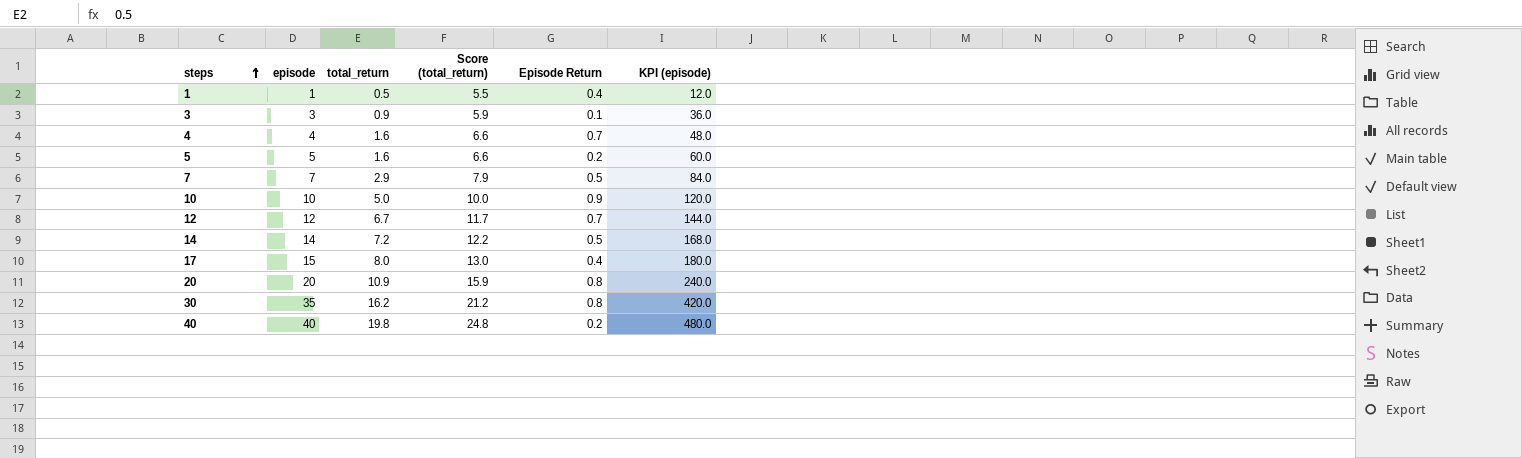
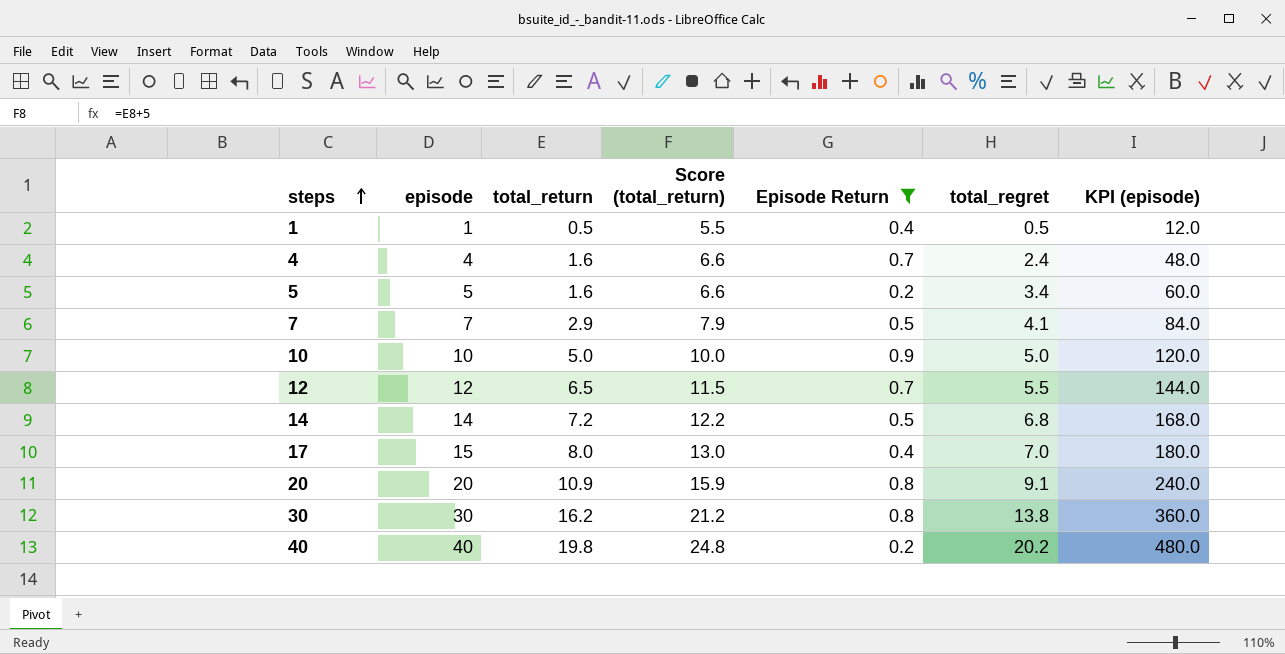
filter: none -> Episode Return != 0.1
column total_regret | formula: none -> [episode] - [total_return]
12 | total_return: 6.7 -> 6.5
12 | Score (total_return): 11.7 -> 11.5
30 | episode: 35 -> 30
30 | KPI (episode): 420.0 -> 360.0

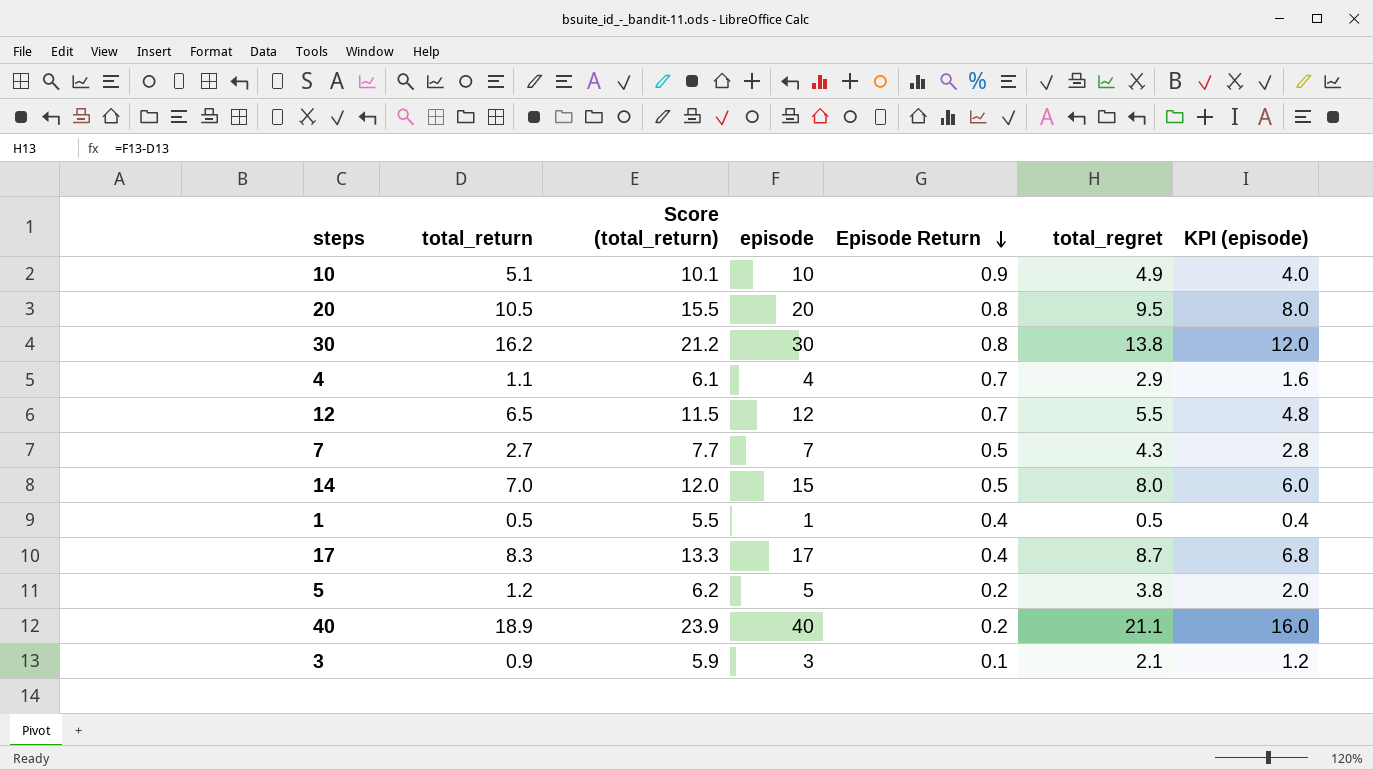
filter: Episode Return != 0.1 -> none
row order: steps ascending -> Episode Return descending
column episode | position: 2 -> 4
column KPI (episode) | formula: [episode] * 12 -> [episode] * 0.4
10 | total_return: 5.0 -> 5.1
10 | Score (total_return): 10.0 -> 10.1
10 | total_regret: 5.0 -> 4.9
20 | total_return: 10.9 -> 10.5
20 | Score (total_return): 15.9 -> 15.5
20 | total_regret: 9.1 -> 9.5
4 | total_return: 1.6 -> 1.1
4 | Score (total_return): 6.6 -> 6.1
4 | total_regret: 2.4 -> 2.9
7 | total_return: 2.9 -> 2.7
7 | Score (total_return): 7.9 -> 7.7
7 | total_regret: 4.1 -> 4.3
14 | total_return: 7.2 -> 7.0
14 | Score (total_return): 12.2 -> 12.0
14 | episode: 14 -> 15
14 | total_regret: 6.8 -> 8.0
17 | total_return: 8.0 -> 8.3
17 | Score (total_return): 13.0 -> 13.3
17 | episode: 15 -> 17
17 | total_regret: 7.0 -> 8.7
5 | total_return: 1.6 -> 1.2
5 | Score (total_return): 6.6 -> 6.2
5 | total_regret: 3.4 -> 3.8
40 | total_return: 19.8 -> 18.9
40 | Score (total_return): 24.8 -> 23.9
40 | total_regret: 20.2 -> 21.1

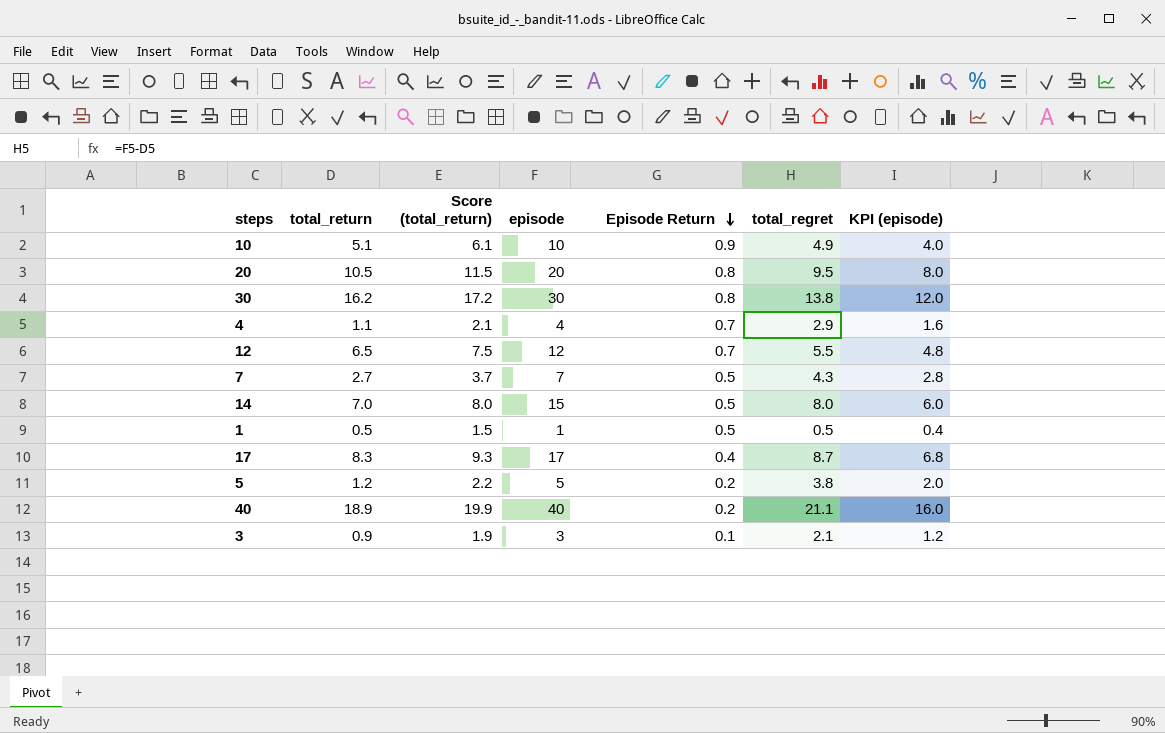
column Score (total_return) | formula: [total_return] + 5 -> [total_return] + 1
1 | Episode Return: 0.4 -> 0.5

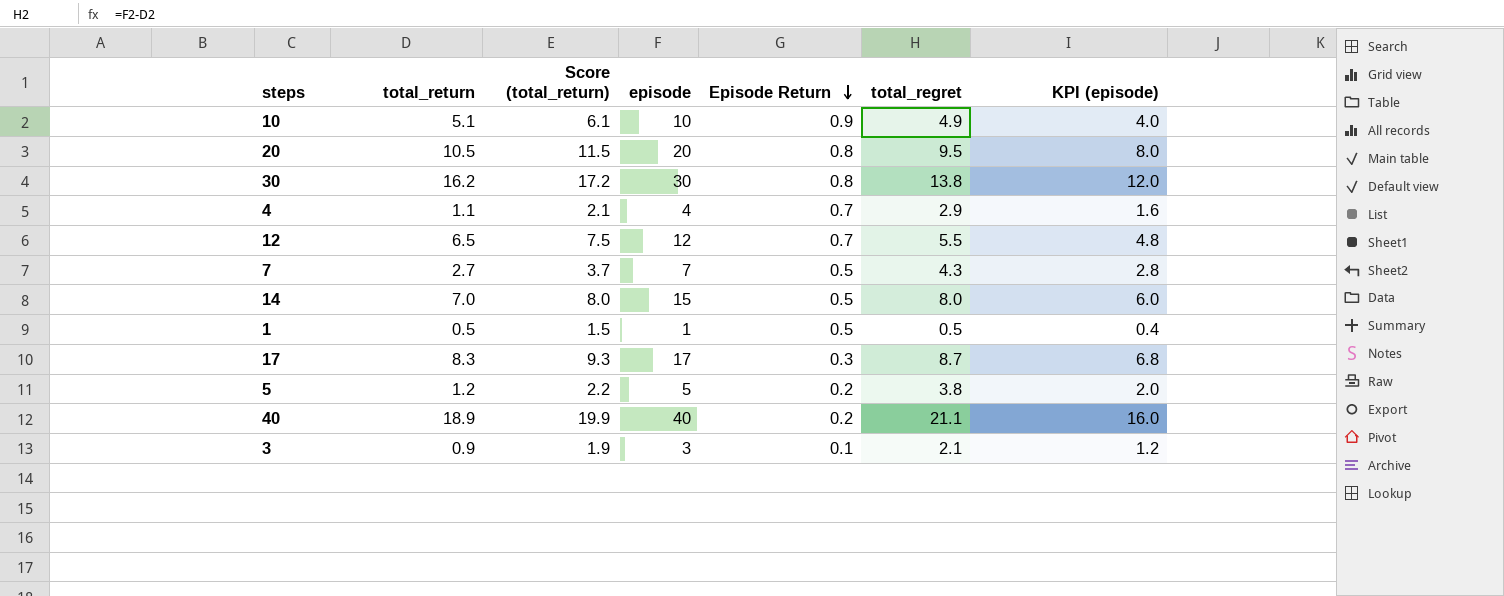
17 | Episode Return: 0.4 -> 0.3

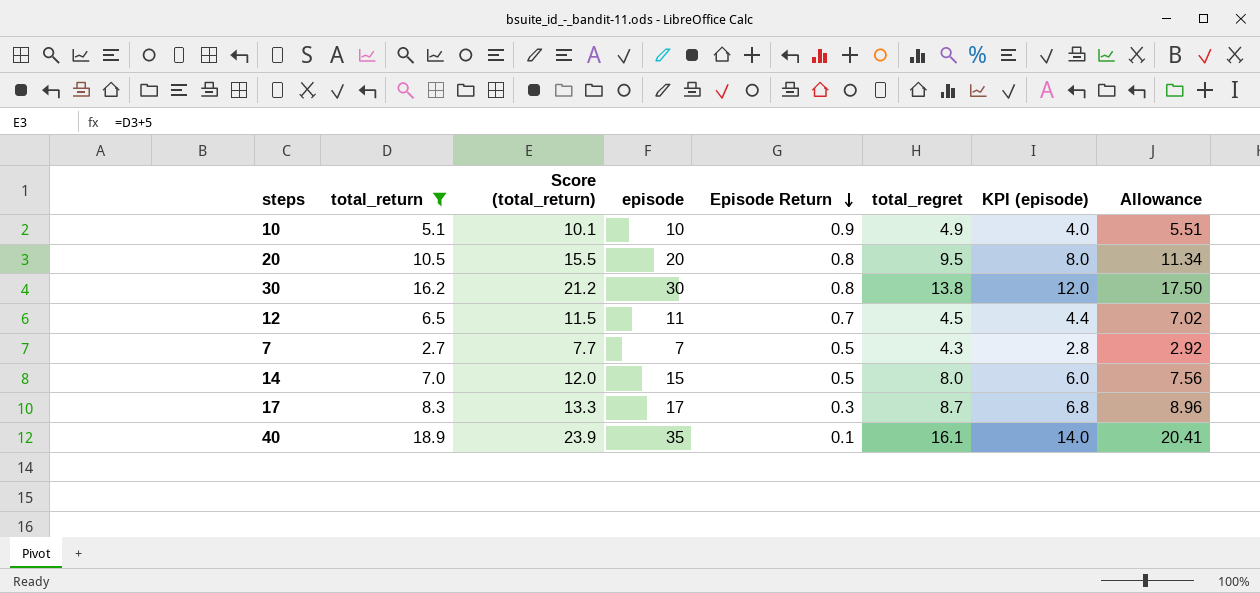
filter: none -> total_return >= 2.7
column Score (total_return) | formula: [total_return] + 1 -> [total_return] + 5
column Allowance | formula: none -> [total_return] * 1.08
12 | episode: 12 -> 11
12 | total_regret: 5.5 -> 4.5
12 | KPI (episode): 4.8 -> 4.4
40 | episode: 40 -> 35
40 | Episode Return: 0.2 -> 0.1
40 | total_regret: 21.1 -> 16.1
40 | KPI (episode): 16.0 -> 14.0

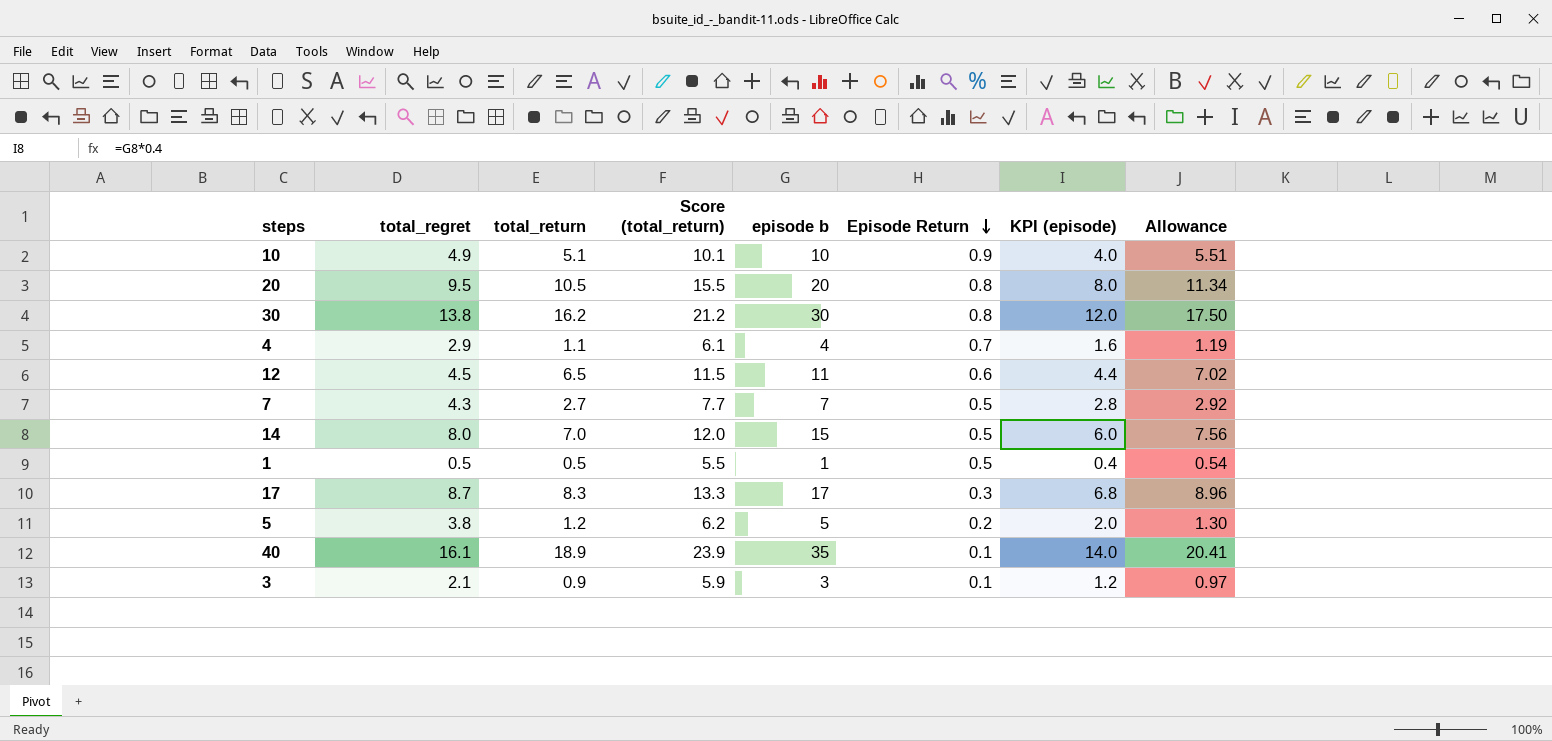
filter: total_return >= 2.7 -> none
column total_regret | position: 6 -> 2
column name: episode -> episode b
12 | Episode Return: 0.7 -> 0.6

